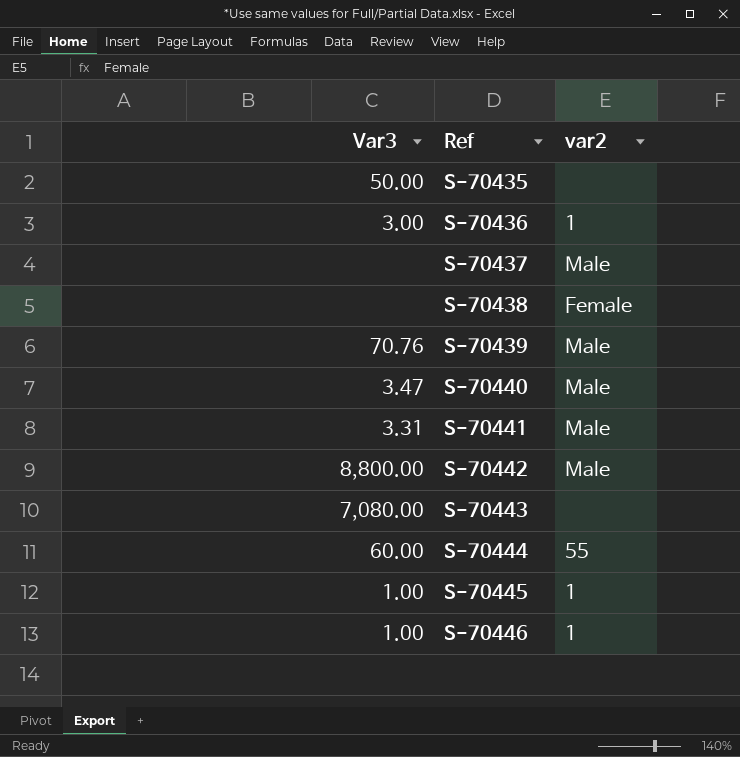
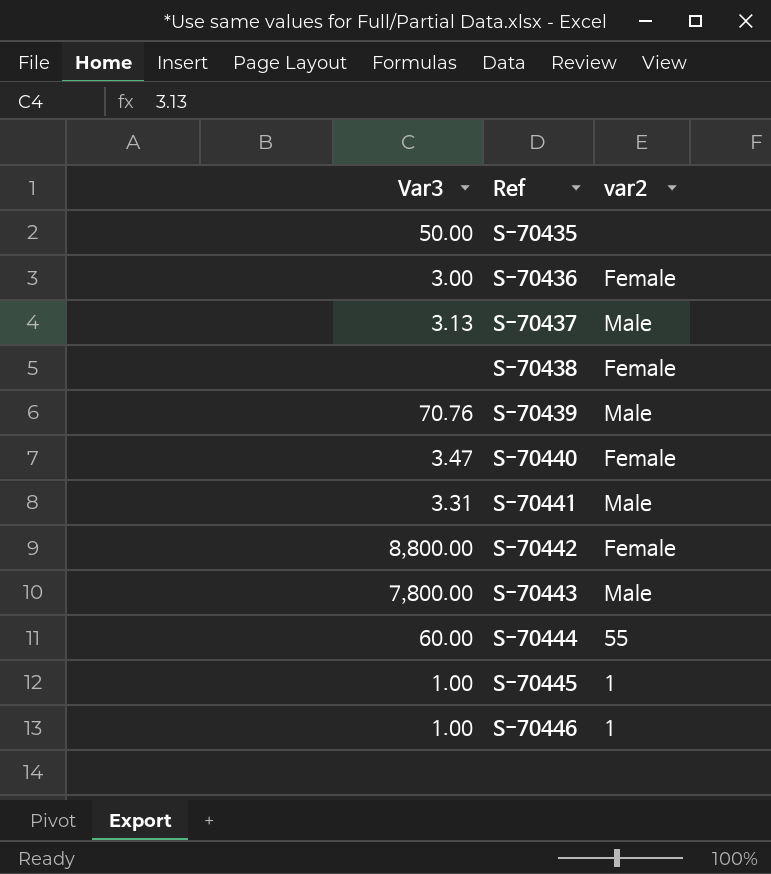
S-70436 | var2: 1 -> Female
S-70437 | Var3: none -> 3.13
S-70440 | var2: Male -> Female
S-70442 | var2: Male -> Female
S-70443 | Var3: 7,080.00 -> 7,800.00
S-70443 | var2: none -> Male

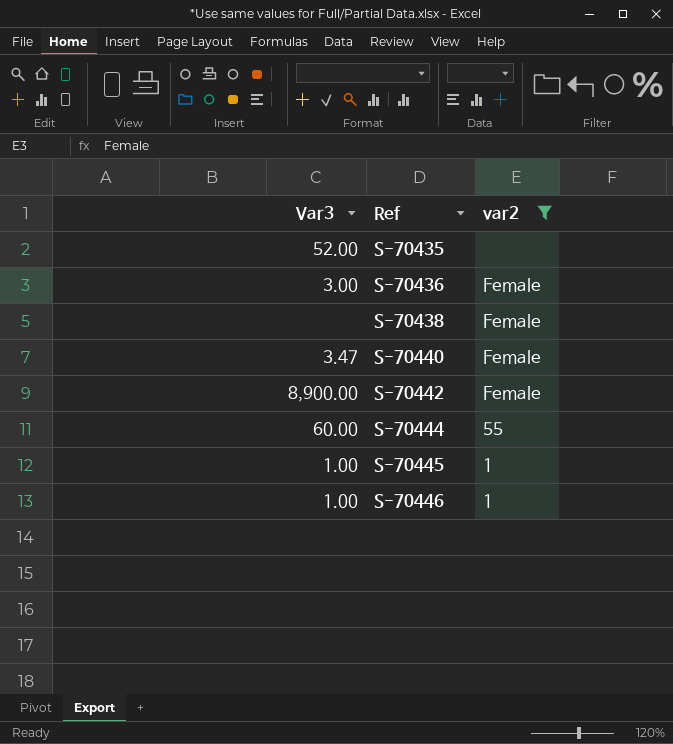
filter: none -> var2 != Male
S-70435 | Var3: 50.00 -> 52.00
S-70442 | Var3: 8,800.00 -> 8,900.00

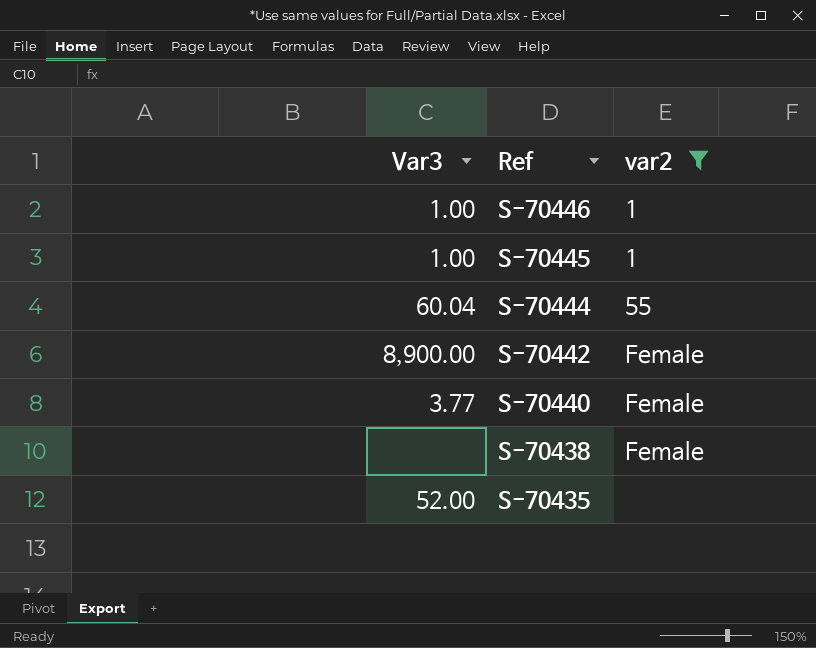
row order: Ref ascending -> Ref descending
row S-70436: 3.00 | Female -> none
S-70444 | Var3: 60.00 -> 60.04
S-70440 | Var3: 3.47 -> 3.77

